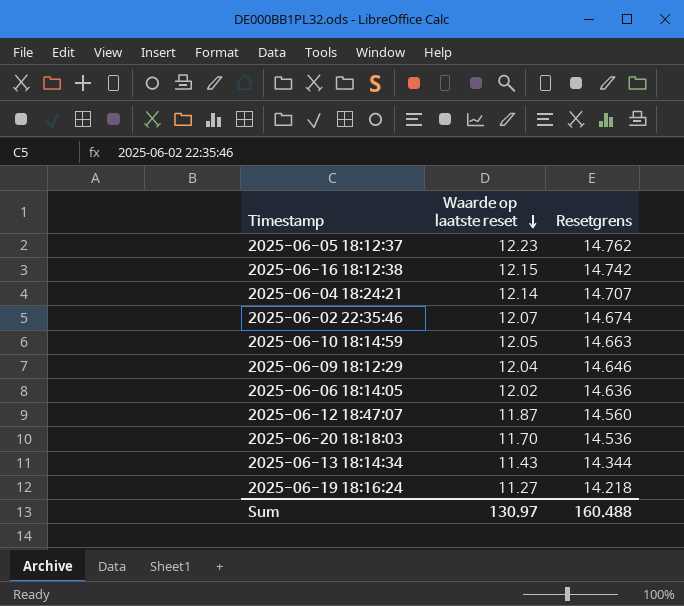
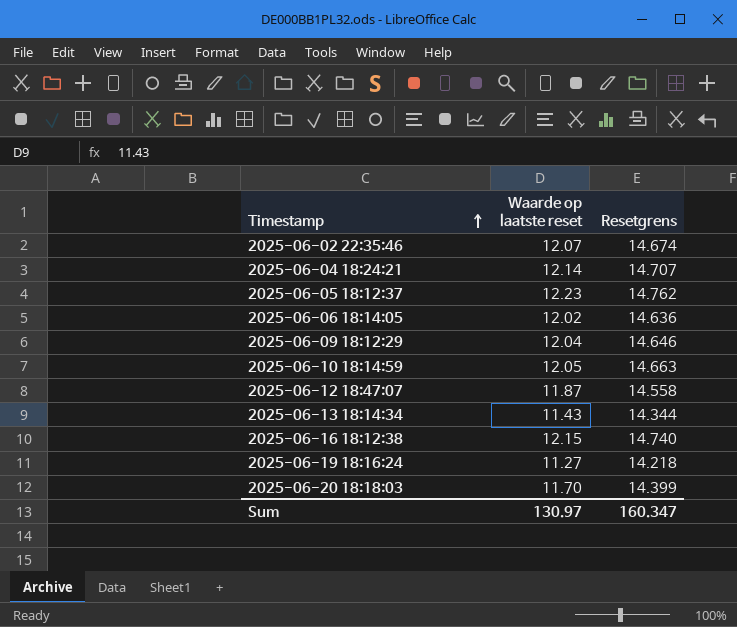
row order: Waarde op laatste reset descending -> Timestamp ascending
2025-06-12 18:47:07 | Resetgrens: 14.560 -> 14.558
2025-06-16 18:12:38 | Resetgrens: 14.742 -> 14.740
2025-06-20 18:18:03 | Resetgrens: 14.536 -> 14.399
Sum | Resetgrens: 160.488 -> 160.347

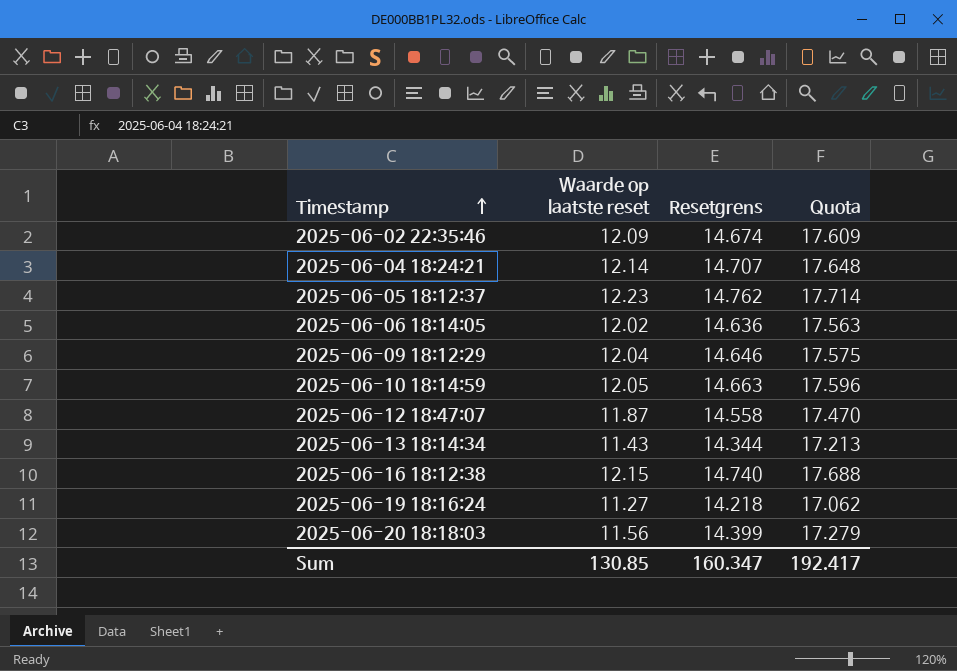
column Quota | formula: none -> [Resetgrens] * 1.2
2025-06-02 22:35:46 | Waarde op laatste reset: 12.07 -> 12.09
2025-06-20 18:18:03 | Waarde op laatste reset: 11.70 -> 11.56
Sum | Waarde op laatste reset: 130.97 -> 130.85

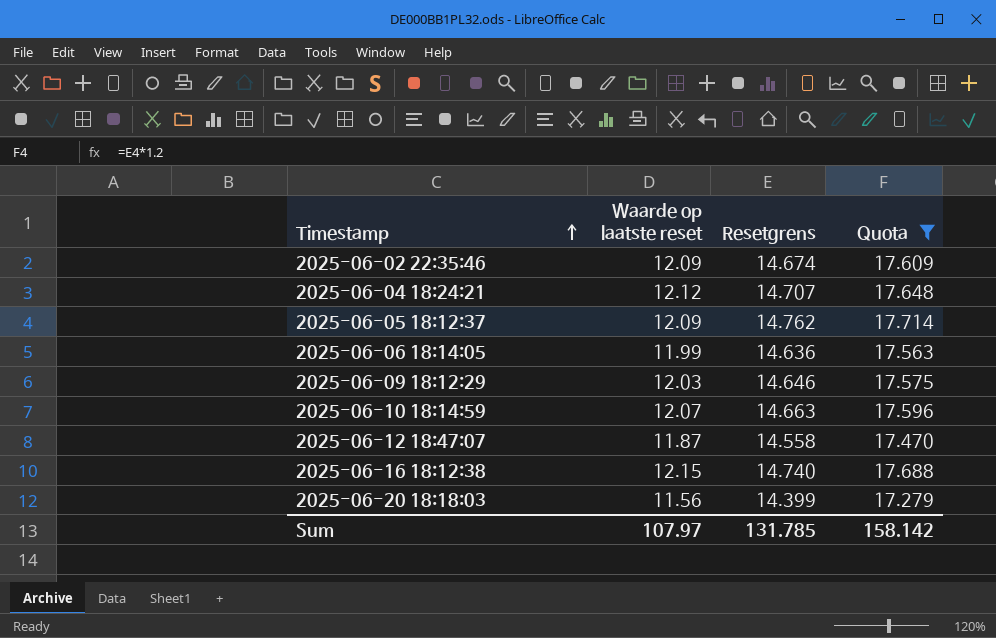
filter: none -> Quota >= 17.279
2025-06-04 18:24:21 | Waarde op laatste reset: 12.14 -> 12.12
2025-06-05 18:12:37 | Waarde op laatste reset: 12.23 -> 12.09
2025-06-06 18:14:05 | Waarde op laatste reset: 12.02 -> 11.99
2025-06-09 18:12:29 | Waarde op laatste reset: 12.04 -> 12.03
2025-06-10 18:14:59 | Waarde op laatste reset: 12.05 -> 12.07
Sum | Waarde op laatste reset: 130.85 -> 107.97
Sum | Resetgrens: 160.347 -> 131.785
Sum | Quota: 192.417 -> 158.142

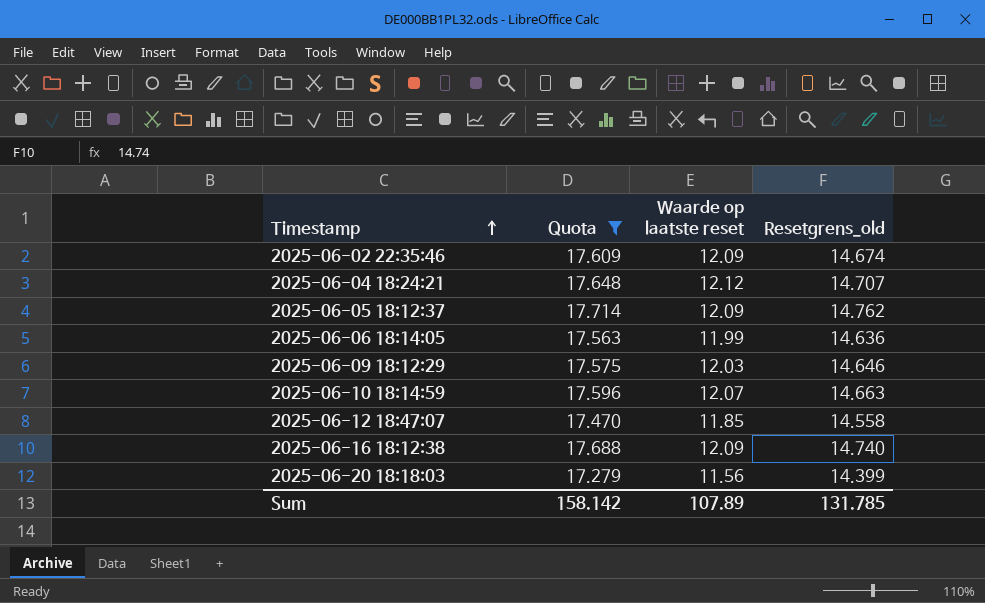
column Quota | position: 4 -> 2
column name: Resetgrens -> Resetgrens_old
2025-06-12 18:47:07 | Waarde op laatste reset: 11.87 -> 11.85
2025-06-16 18:12:38 | Waarde op laatste reset: 12.15 -> 12.09
Sum | Waarde op laatste reset: 107.97 -> 107.89

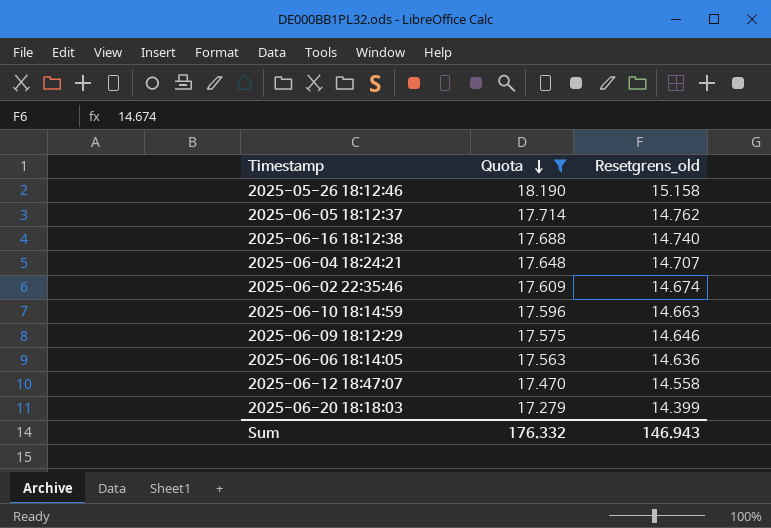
row order: Timestamp ascending -> Quota descending
column Waarde op laatste reset | position: 3 -> none
row 2025-05-26 18:12:46: none -> 18.190 | 15.158
Sum | Quota: 158.142 -> 176.332
Sum | Resetgrens_old: 131.785 -> 146.943

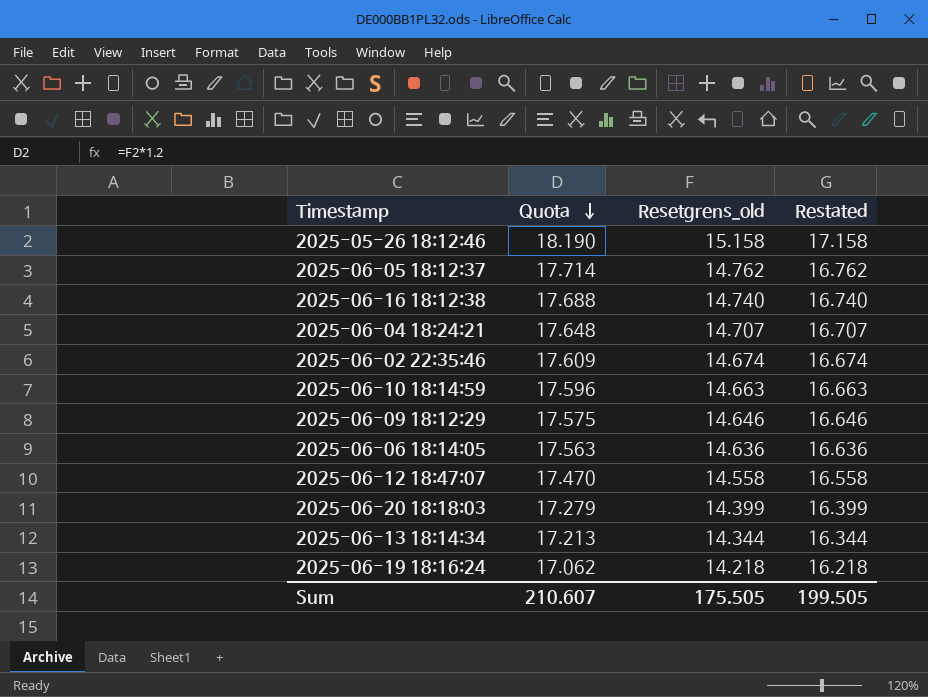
filter: Quota >= 17.279 -> none
column Restated | formula: none -> [Resetgrens_old] + 2
Sum | Quota: 176.332 -> 210.607
Sum | Resetgrens_old: 146.943 -> 175.505

